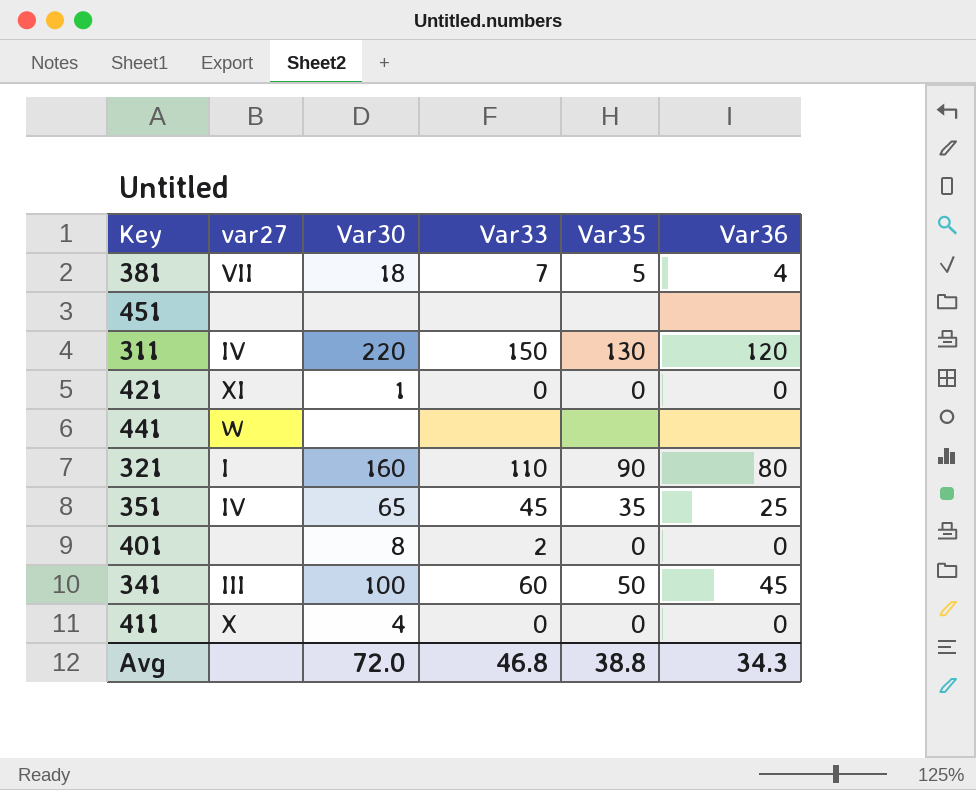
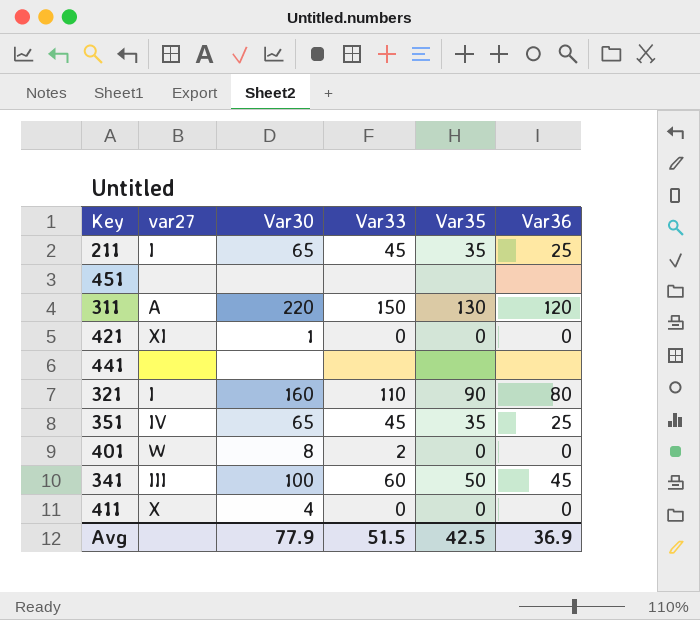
row 381: VII | 18 | 7 | 5 | 4 -> none
row 211: none -> I | 65 | 45 | 35 | 25
311 | var27: IV -> A
441 | var27: W -> none
401 | var27: none -> W
Avg | Var30: 72.0 -> 77.9
Avg | Var33: 46.8 -> 51.5
Avg | Var35: 38.8 -> 42.5
Avg | Var36: 34.3 -> 36.9

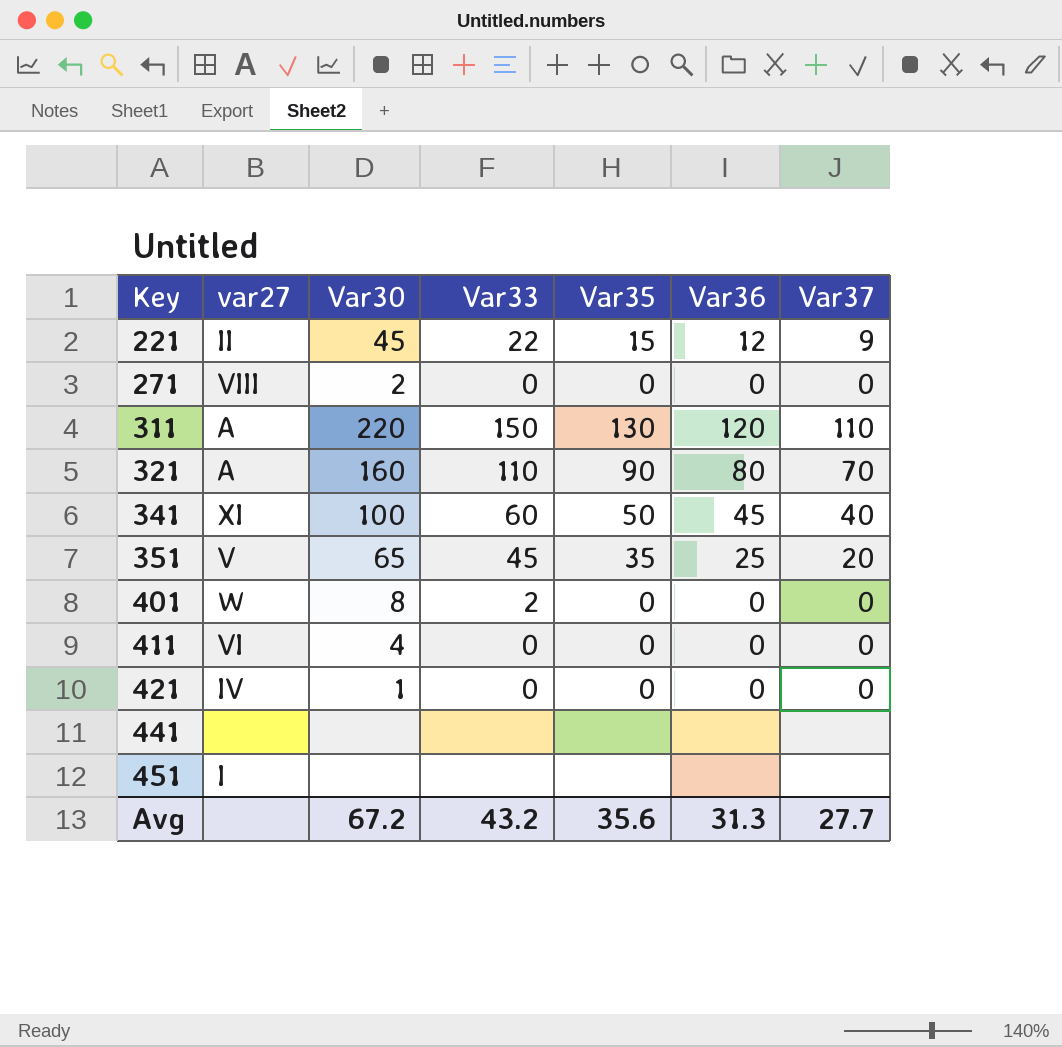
row order: none -> Key ascending
column Var37 | position: none -> 7
row 211: I | 65 | 45 | 35 | 25 -> none
row 221: none -> II | 45 | 22 | 15 | 12 | 9
row 271: none -> VIII | 2 | 0 | 0 | 0 | 0
321 | var27: I -> A
341 | var27: III -> XI
351 | var27: IV -> V
411 | var27: X -> VI
421 | var27: XI -> IV
451 | var27: none -> I
Avg | Var30: 77.9 -> 67.2
Avg | Var33: 51.5 -> 43.2
Avg | Var35: 42.5 -> 35.6
Avg | Var36: 36.9 -> 31.3

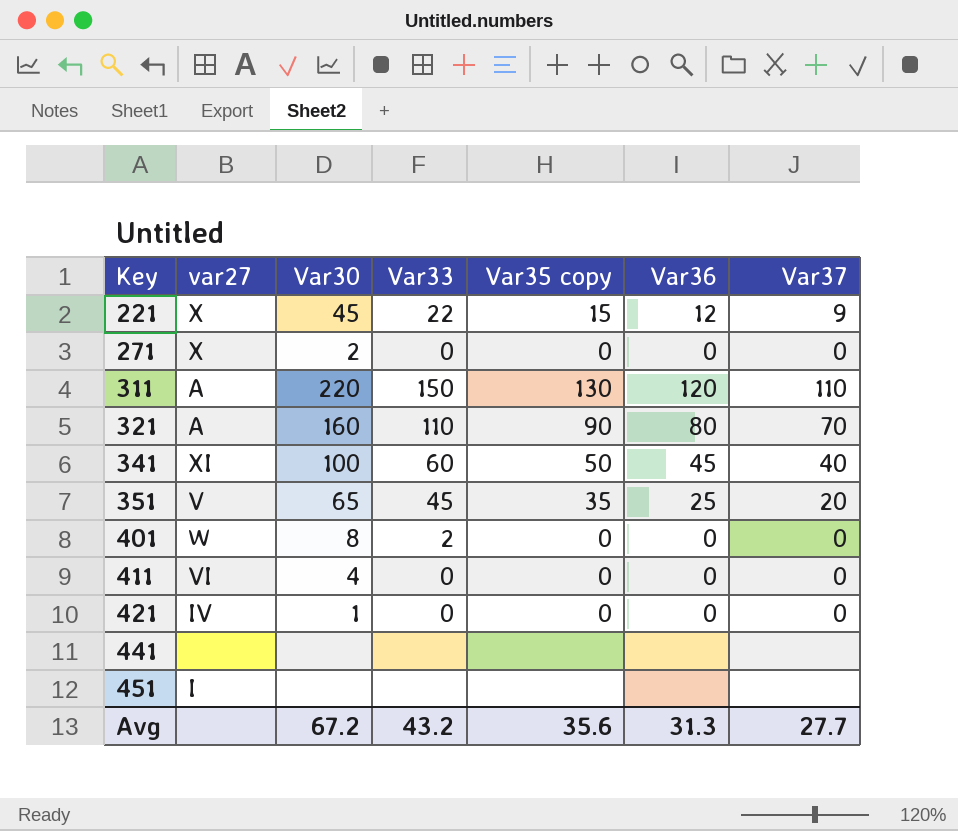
column name: Var35 -> Var35 copy
221 | var27: II -> X
271 | var27: VIII -> X

